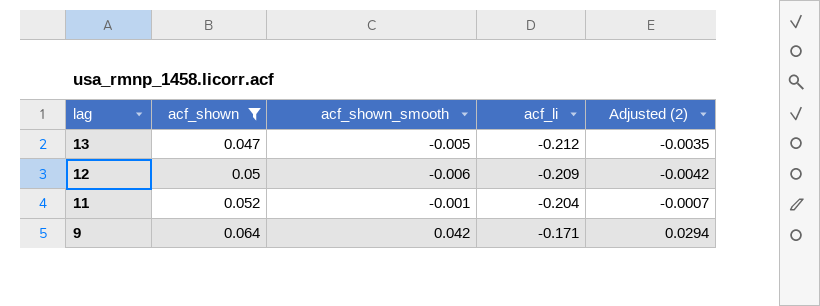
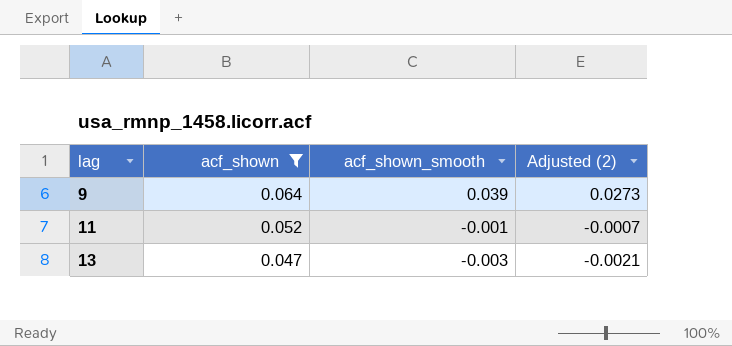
row order: lag descending -> lag ascending
column acf_li | position: 4 -> none
row 12: 0.05 | -0.006 | -0.209 | -0.0042 -> none
9 | acf_shown_smooth: 0.042 -> 0.039
9 | Adjusted (2): 0.0294 -> 0.0273
13 | acf_shown_smooth: -0.005 -> -0.003
13 | Adjusted (2): -0.0035 -> -0.0021

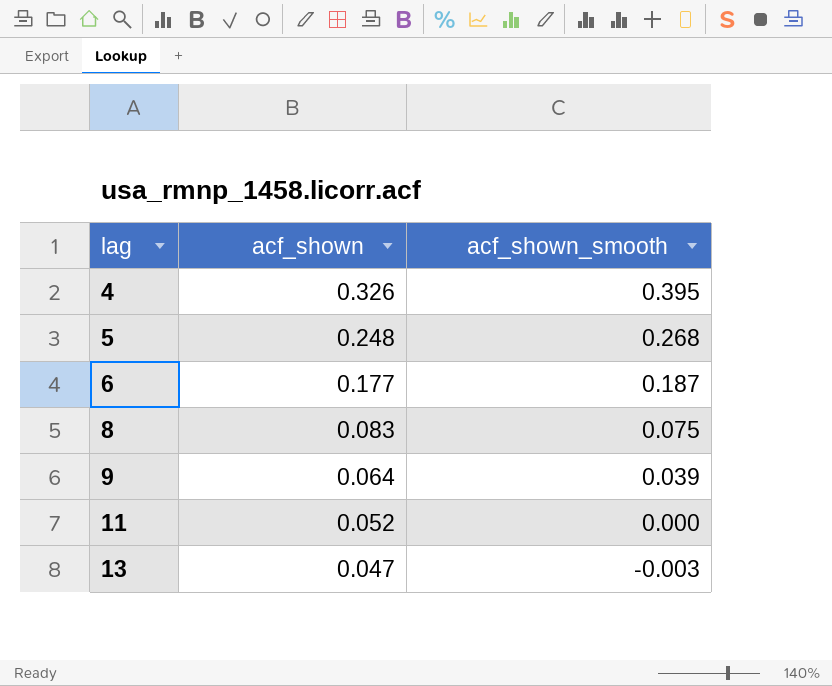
filter: acf_shown <= 0.064 -> none
column Adjusted (2) | formula: [acf_shown_smooth] * 0.7 -> none
11 | acf_shown_smooth: -0.001 -> 0.000

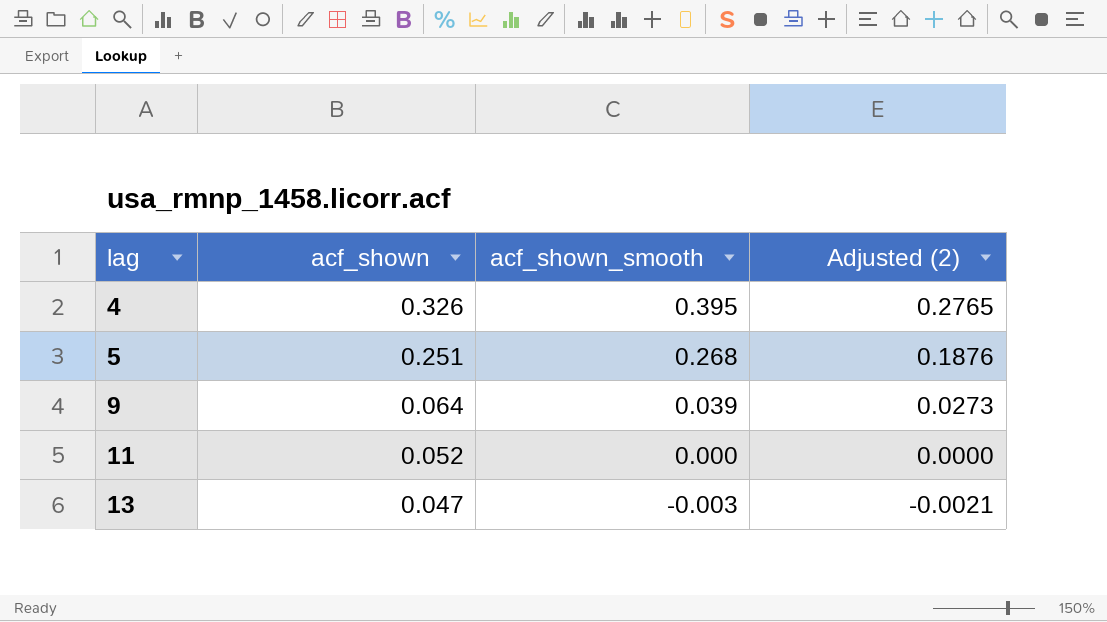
column Adjusted (2) | formula: none -> [acf_shown_smooth] * 0.7
row 6: 0.177 | 0.187 -> none
row 8: 0.083 | 0.075 -> none
5 | acf_shown: 0.248 -> 0.251

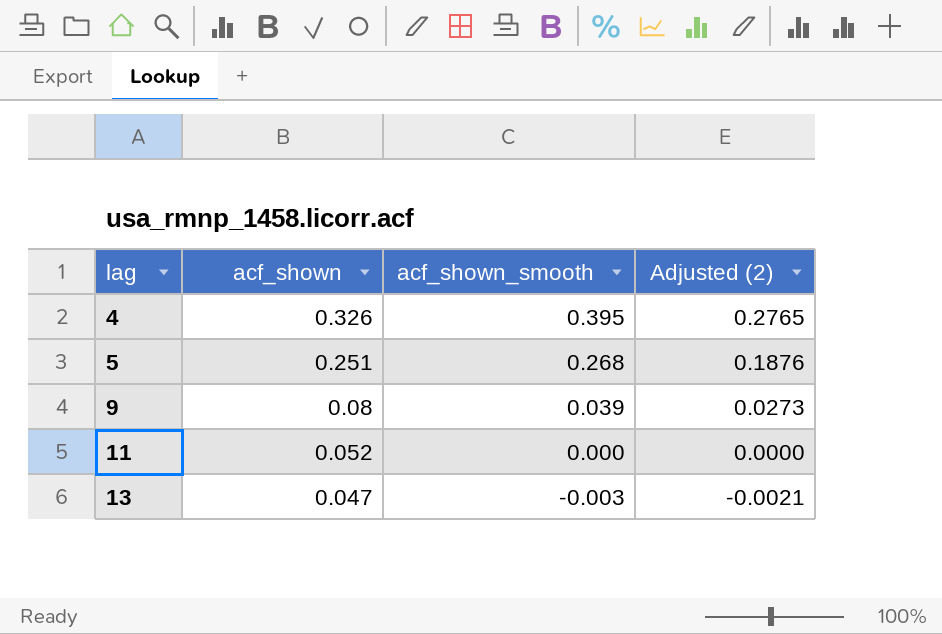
9 | acf_shown: 0.064 -> 0.08

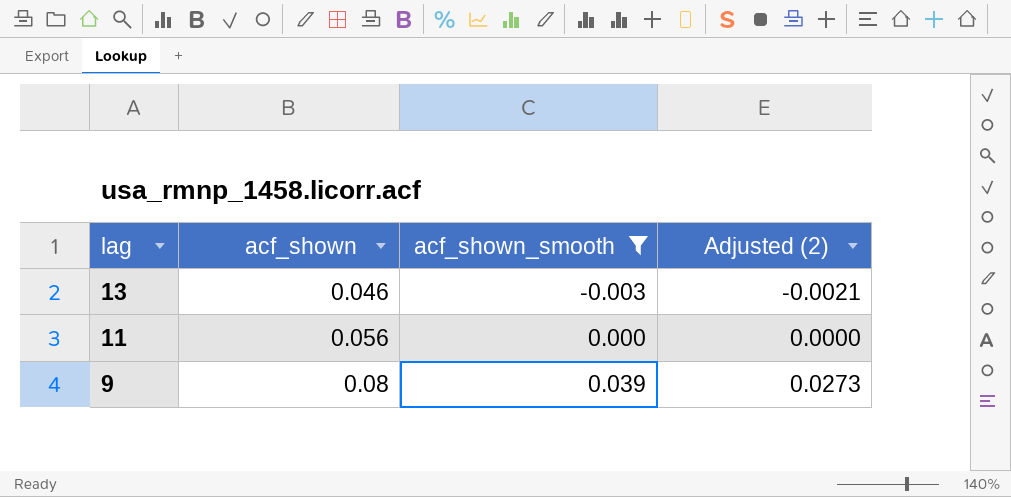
filter: none -> acf_shown_smooth <= 0.039
row order: lag ascending -> lag descending
13 | acf_shown: 0.047 -> 0.046
11 | acf_shown: 0.052 -> 0.056

